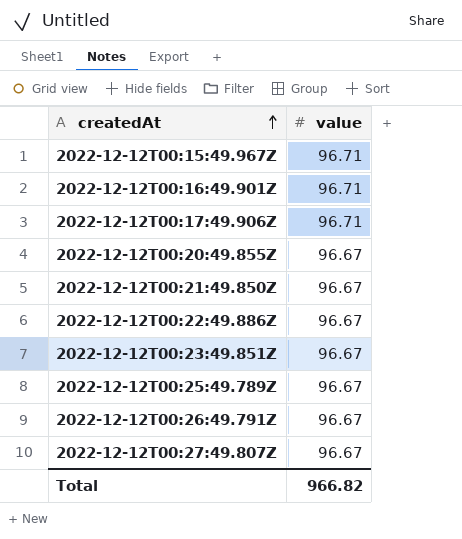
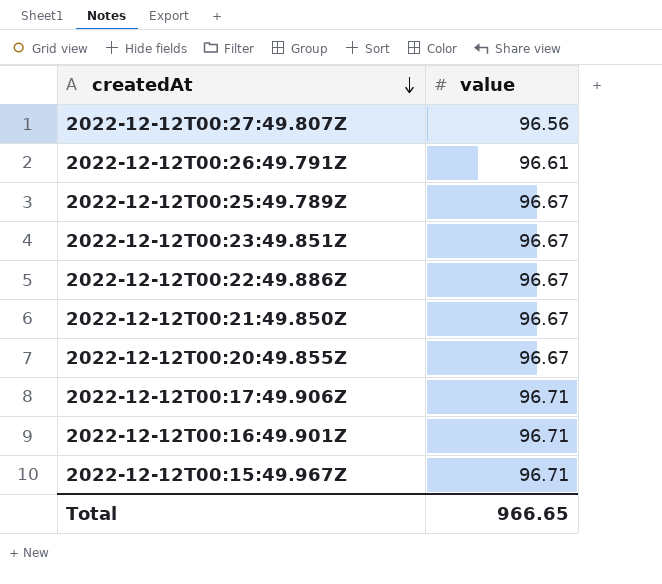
row order: createdAt ascending -> createdAt descending
2022-12-12T00:27:49.807Z | value: 96.67 -> 96.56
2022-12-12T00:26:49.791Z | value: 96.67 -> 96.61
Total | value: 966.82 -> 966.65

